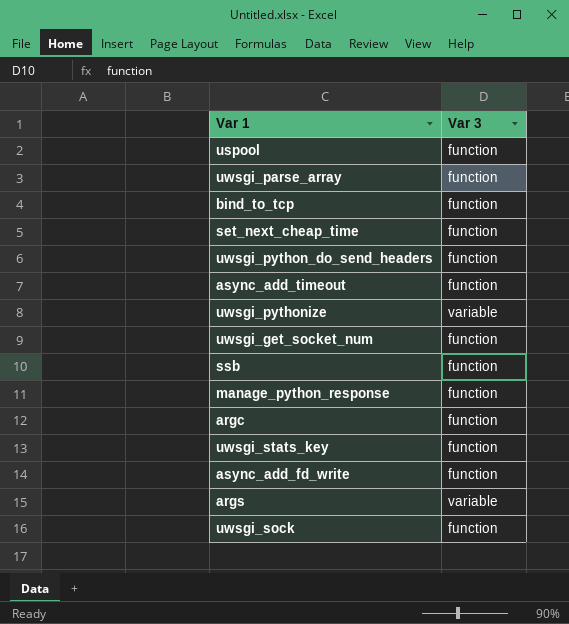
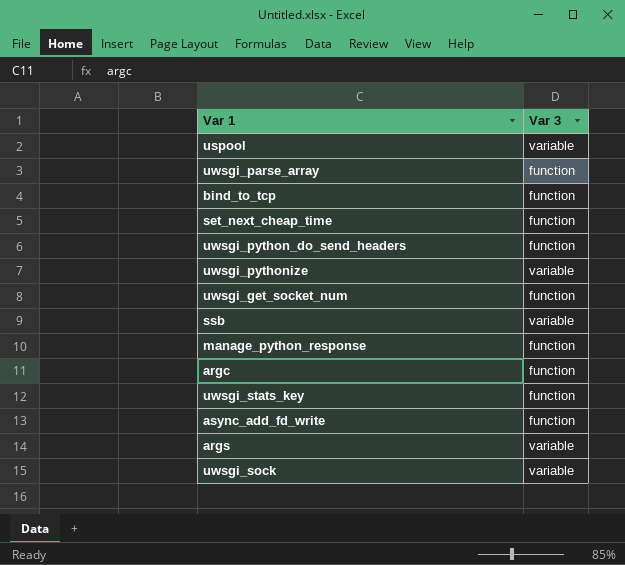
row async_add_timeout: function -> none
uspool | Var 3: function -> variable
ssb | Var 3: function -> variable
uwsgi_sock | Var 3: function -> variable

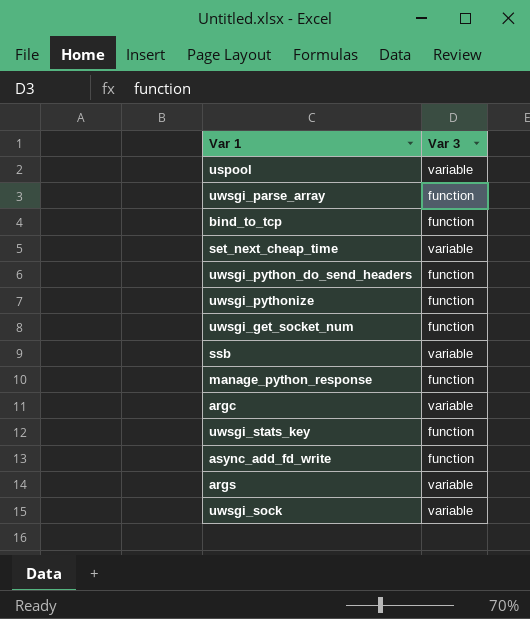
set_next_cheap_time | Var 3: function -> variable
uwsgi_pythonize | Var 3: variable -> function
argc | Var 3: function -> variable

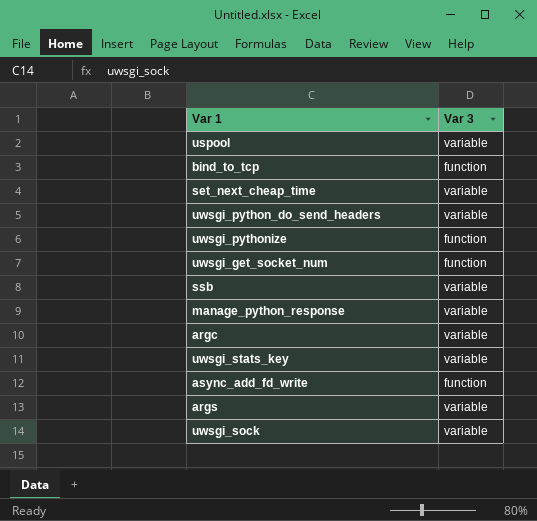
row uwsgi_parse_array: function -> none
uwsgi_python_do_send_headers | Var 3: function -> variable
manage_python_response | Var 3: function -> variable
uwsgi_stats_key | Var 3: function -> variable

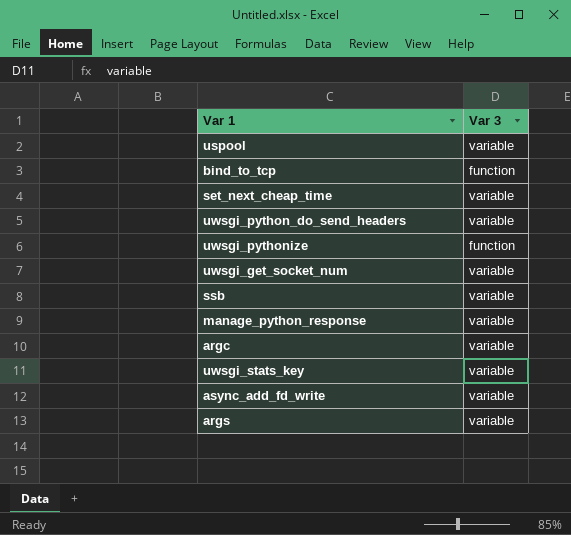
row uwsgi_sock: variable -> none
uwsgi_get_socket_num | Var 3: function -> variable
async_add_fd_write | Var 3: function -> variable

